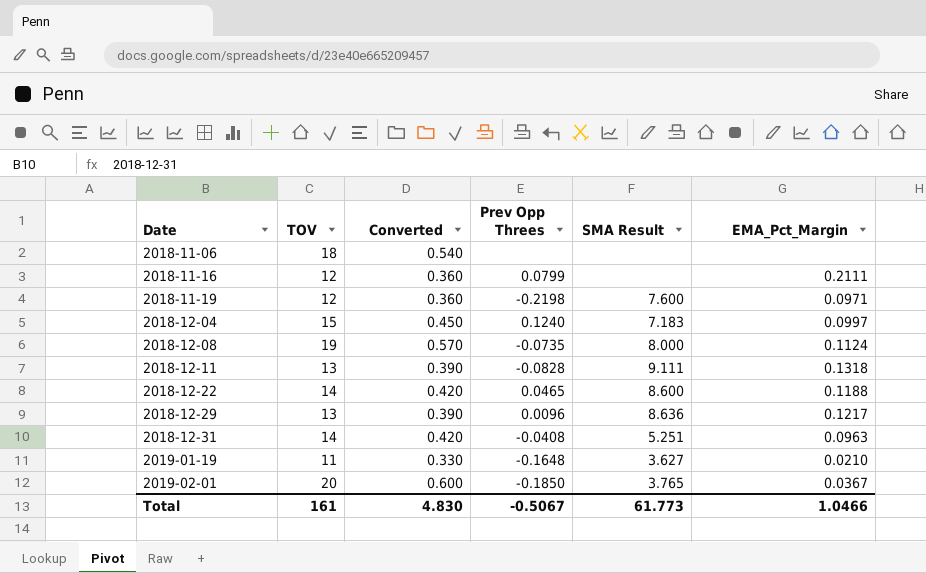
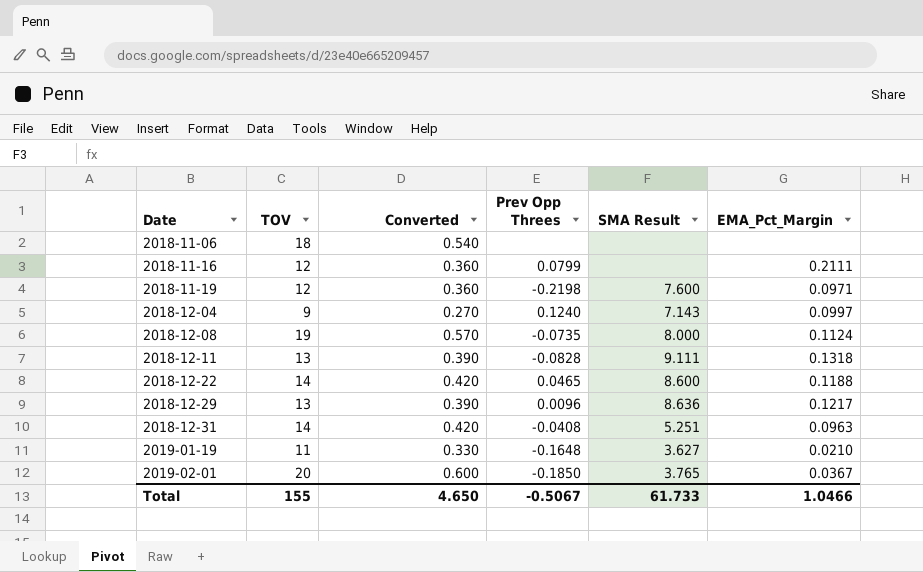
2018-12-04 | TOV: 15 -> 9
2018-12-04 | Converted: 0.450 -> 0.270
2018-12-04 | SMA Result: 7.183 -> 7.143
Total | TOV: 161 -> 155
Total | Converted: 4.830 -> 4.650
Total | SMA Result: 61.773 -> 61.733

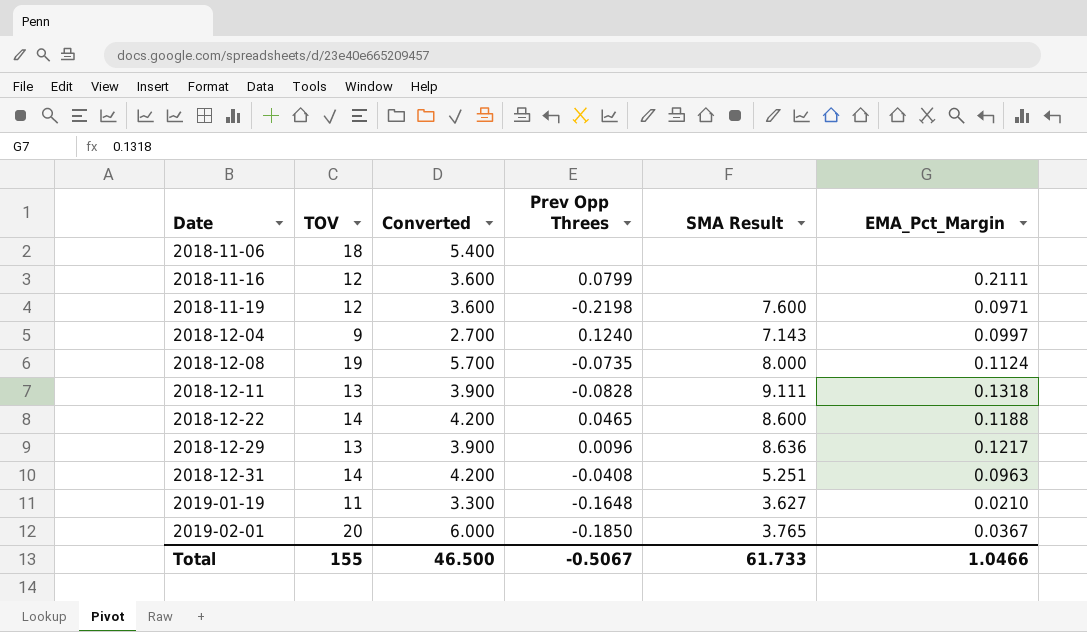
column Converted | formula: [TOV] * 0.03 -> [TOV] * 0.3
Total | Converted: 4.650 -> 46.500

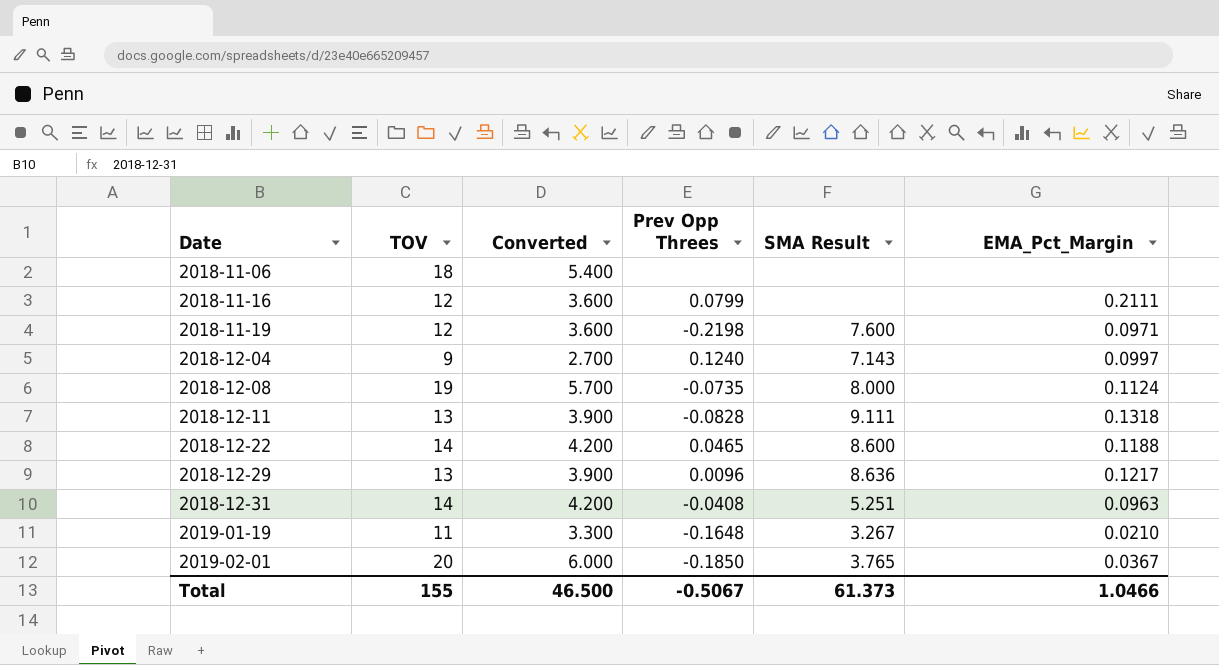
2019-01-19 | SMA Result: 3.627 -> 3.267
Total | SMA Result: 61.733 -> 61.373

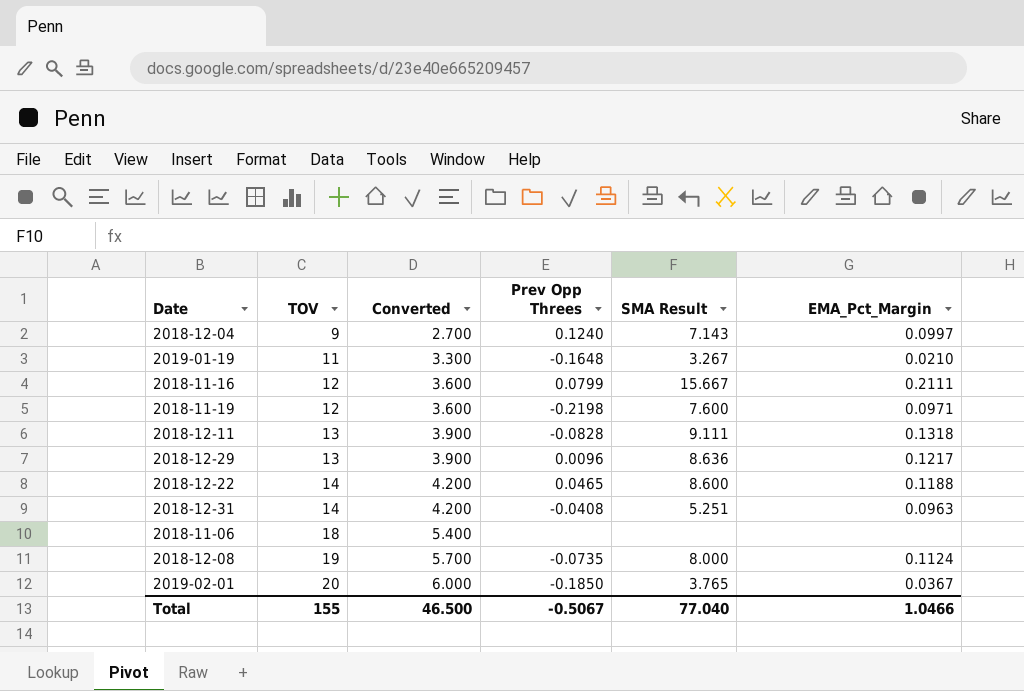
row order: Date ascending -> TOV ascending
2018-11-16 | SMA Result: none -> 15.667
Total | SMA Result: 61.373 -> 77.040

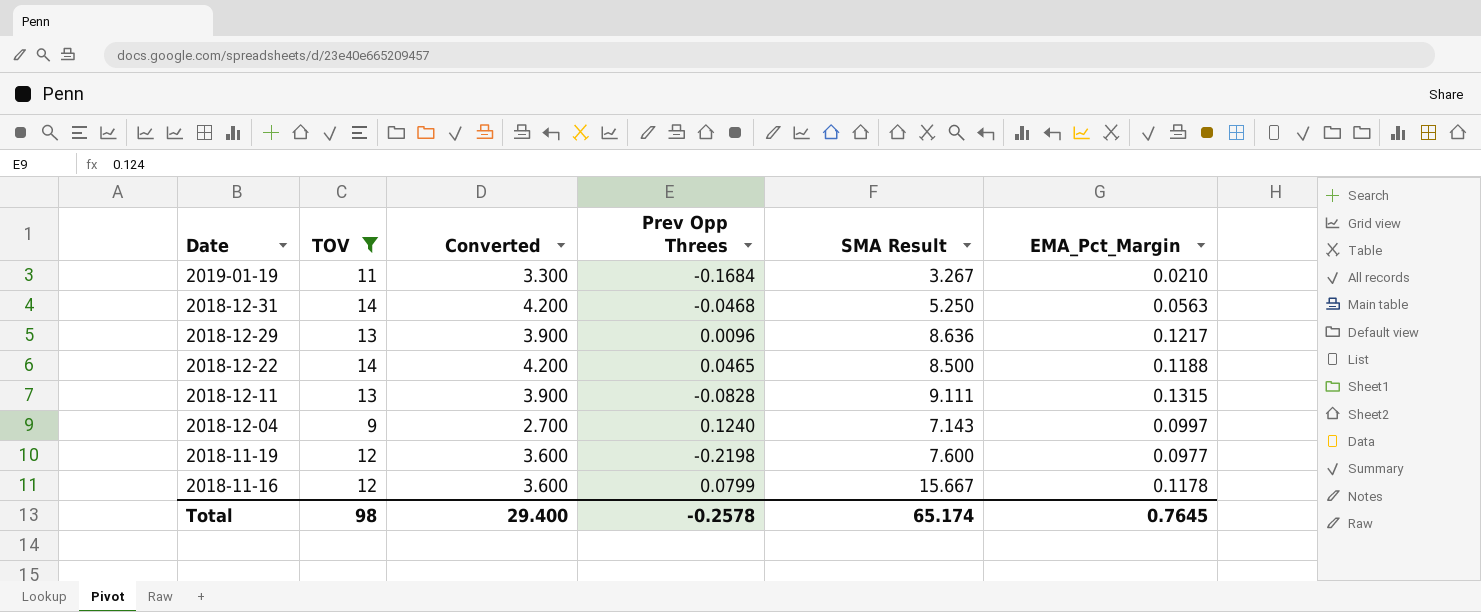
filter: none -> TOV <= 14
row order: TOV ascending -> Date descending
2019-01-19 | Prev Opp Threes: -0.1648 -> -0.1684
2018-12-31 | Prev Opp Threes: -0.0408 -> -0.0468
2018-12-31 | SMA Result: 5.251 -> 5.250
2018-12-31 | EMA_Pct_Margin: 0.0963 -> 0.0563
2018-12-22 | SMA Result: 8.600 -> 8.500
2018-12-11 | EMA_Pct_Margin: 0.1318 -> 0.1315
2018-11-19 | EMA_Pct_Margin: 0.0971 -> 0.0977
2018-11-16 | EMA_Pct_Margin: 0.2111 -> 0.1178
Total | TOV: 155 -> 98
Total | Converted: 46.500 -> 29.400
Total | Prev Opp Threes: -0.5067 -> -0.2578
Total | SMA Result: 77.040 -> 65.174
Total | EMA_Pct_Margin: 1.0466 -> 0.7645

